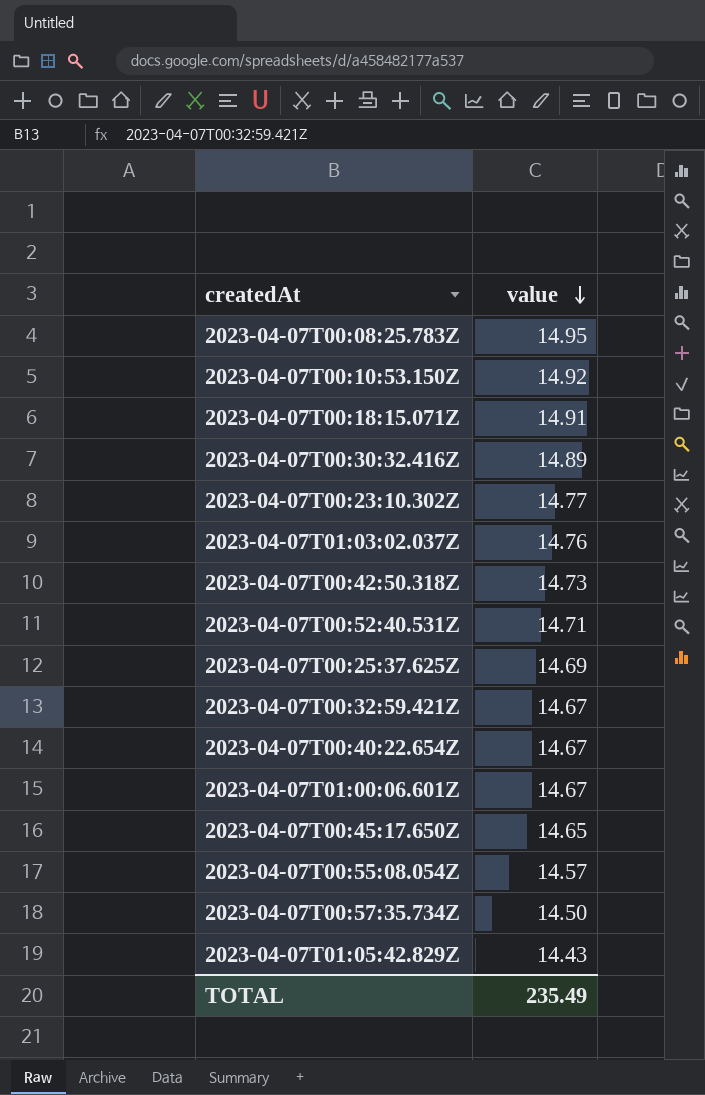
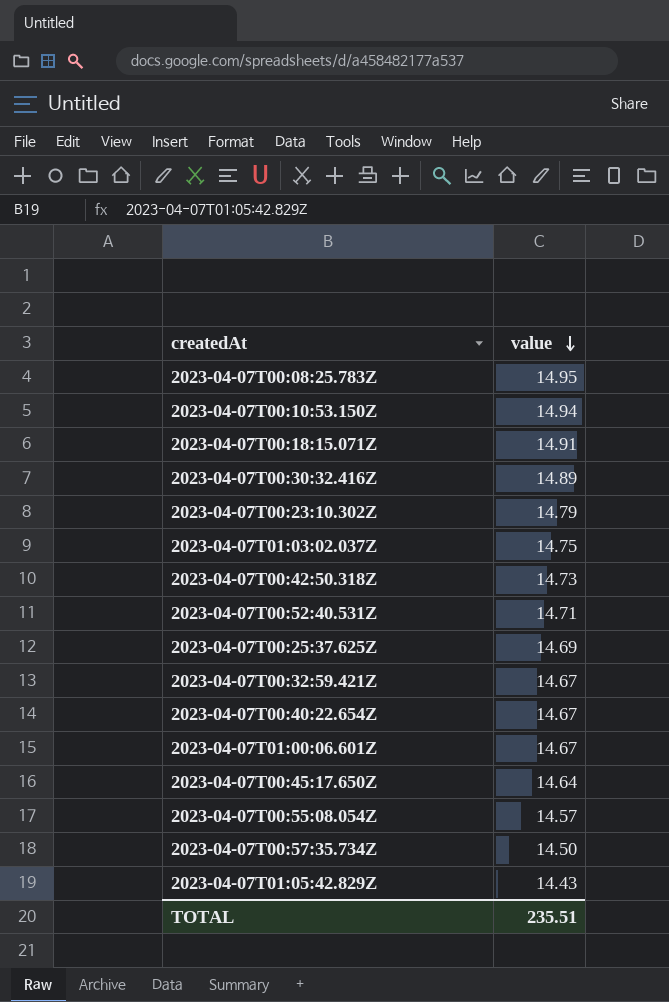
2023-04-07T00:10:53.150Z | value: 14.92 -> 14.94
2023-04-07T00:23:10.302Z | value: 14.77 -> 14.79
2023-04-07T01:03:02.037Z | value: 14.76 -> 14.75
2023-04-07T00:45:17.650Z | value: 14.65 -> 14.64
TOTAL | value: 235.49 -> 235.51

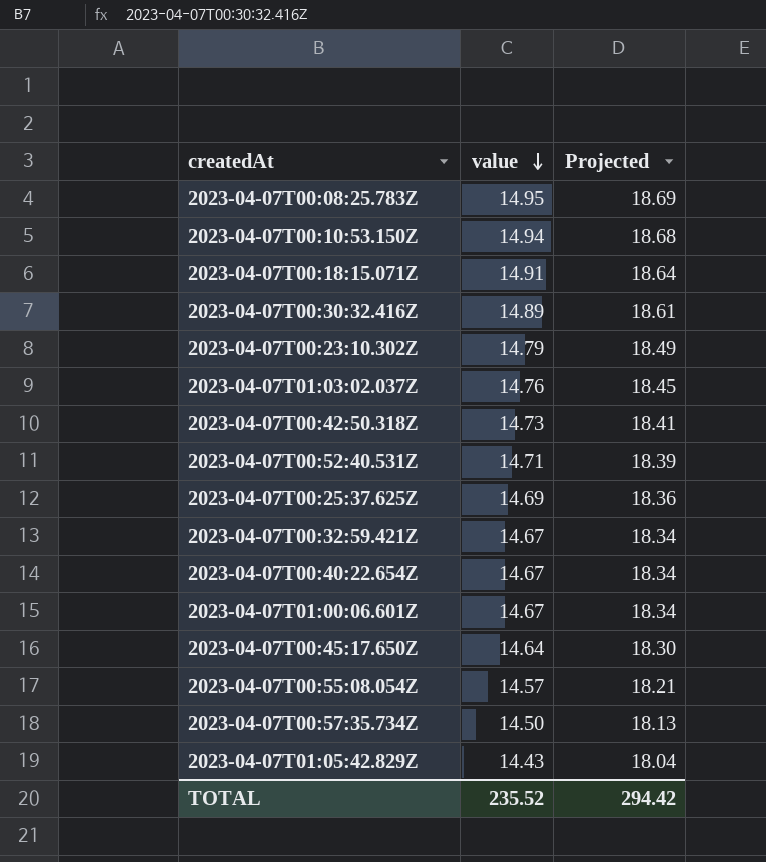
column Projected | formula: none -> [value] * 1.25
2023-04-07T01:03:02.037Z | value: 14.75 -> 14.76
TOTAL | value: 235.51 -> 235.52

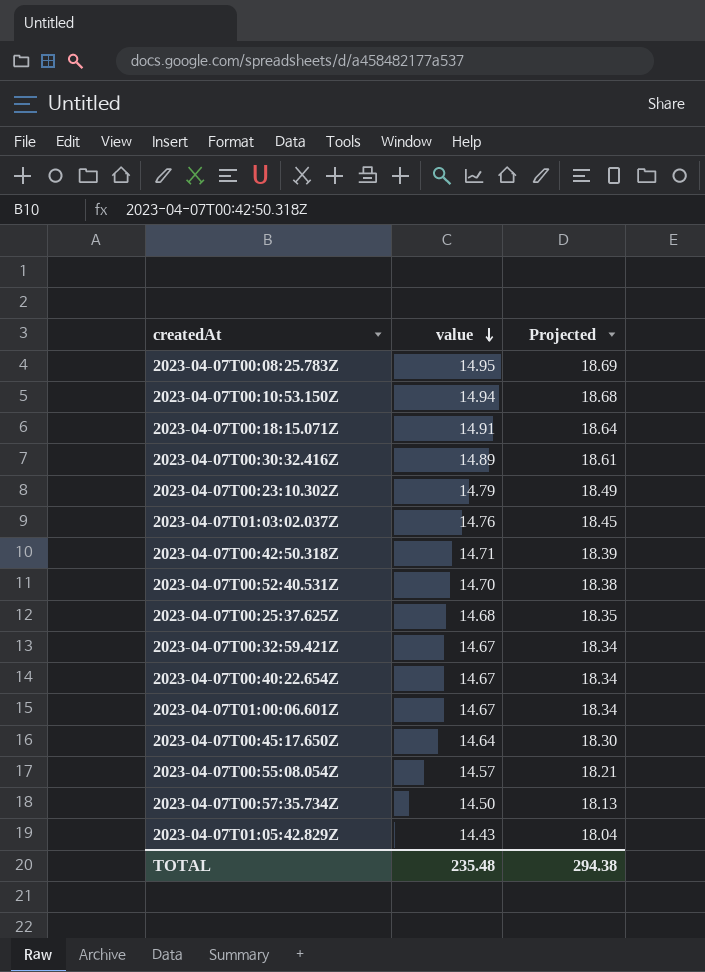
2023-04-07T00:42:50.318Z | value: 14.73 -> 14.71
2023-04-07T00:42:50.318Z | Projected: 18.41 -> 18.39
2023-04-07T00:52:40.531Z | value: 14.71 -> 14.70
2023-04-07T00:52:40.531Z | Projected: 18.39 -> 18.38
2023-04-07T00:25:37.625Z | value: 14.69 -> 14.68
2023-04-07T00:25:37.625Z | Projected: 18.36 -> 18.35
TOTAL | value: 235.52 -> 235.48
TOTAL | Projected: 294.42 -> 294.38

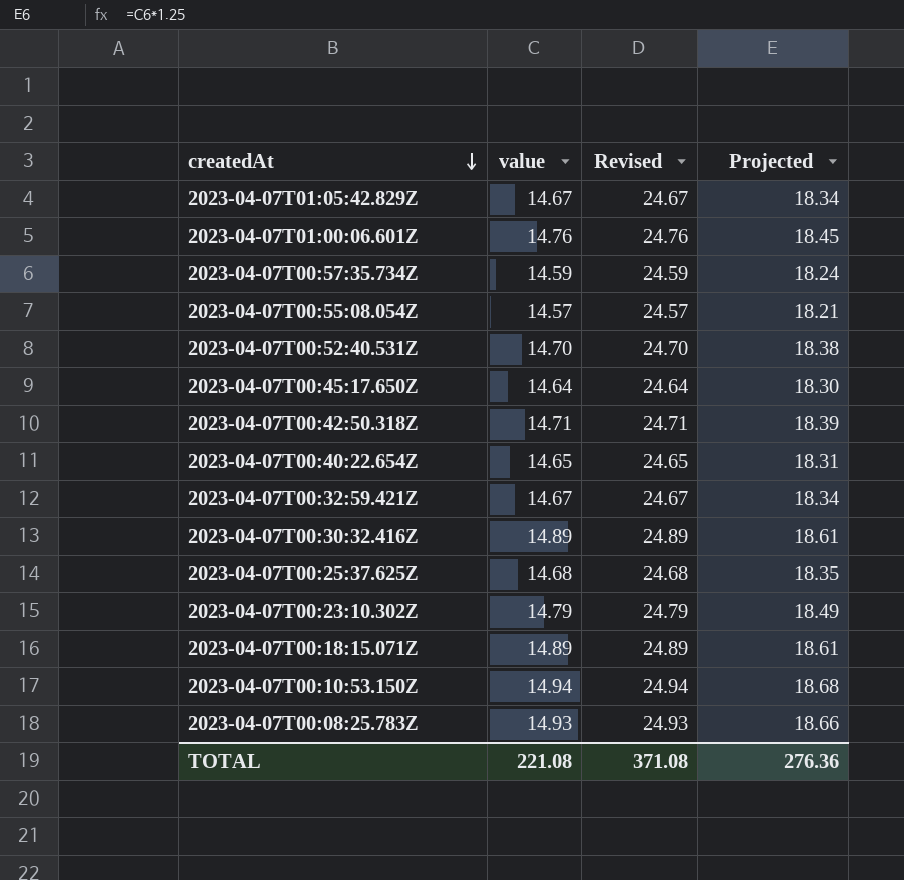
row order: value descending -> createdAt descending
column Revised | formula: none -> [value] + 10
row 2023-04-07T01:03:02.037Z: 14.76 | 18.45 -> none
2023-04-07T01:05:42.829Z | value: 14.43 -> 14.67
2023-04-07T01:05:42.829Z | Projected: 18.04 -> 18.34
2023-04-07T01:00:06.601Z | value: 14.67 -> 14.76
2023-04-07T01:00:06.601Z | Projected: 18.34 -> 18.45
2023-04-07T00:57:35.734Z | value: 14.50 -> 14.59
2023-04-07T00:57:35.734Z | Projected: 18.13 -> 18.24
2023-04-07T00:40:22.654Z | value: 14.67 -> 14.65
2023-04-07T00:40:22.654Z | Projected: 18.34 -> 18.31
2023-04-07T00:18:15.071Z | value: 14.91 -> 14.89
2023-04-07T00:18:15.071Z | Projected: 18.64 -> 18.61
2023-04-07T00:08:25.783Z | value: 14.95 -> 14.93
2023-04-07T00:08:25.783Z | Projected: 18.69 -> 18.66
TOTAL | value: 235.48 -> 221.08
TOTAL | Projected: 294.38 -> 276.36

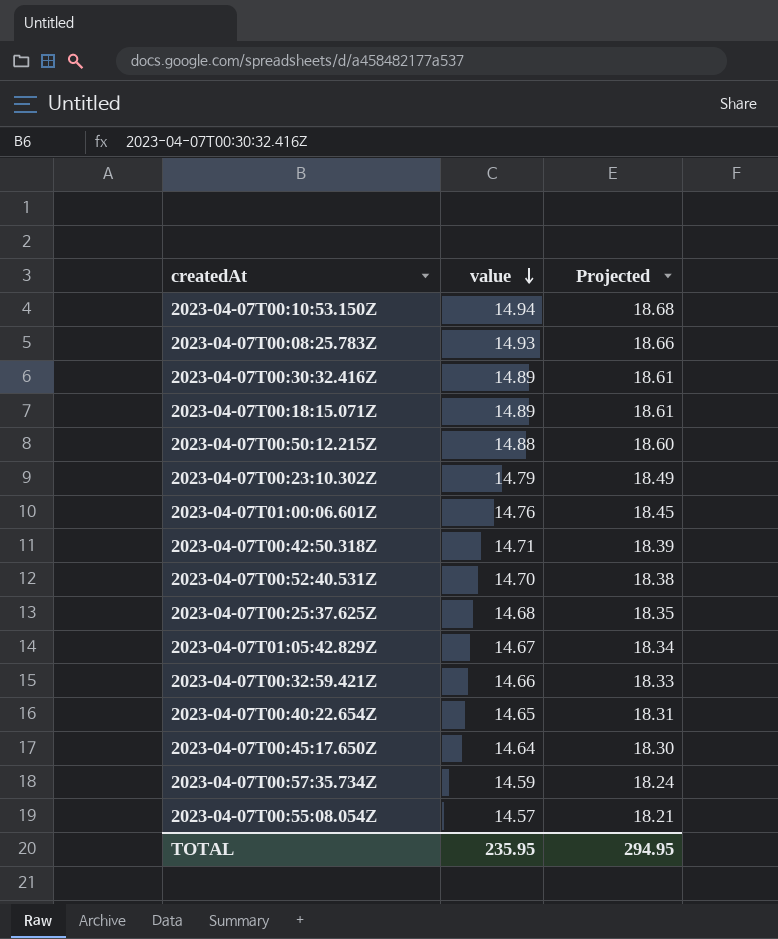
row order: createdAt descending -> value descending
column Revised | formula: [value] + 10 -> none
row 2023-04-07T00:50:12.215Z: none -> 14.88 | 18.60
2023-04-07T00:32:59.421Z | value: 14.67 -> 14.66
2023-04-07T00:32:59.421Z | Projected: 18.34 -> 18.33
TOTAL | value: 221.08 -> 235.95
TOTAL | Projected: 276.36 -> 294.95

